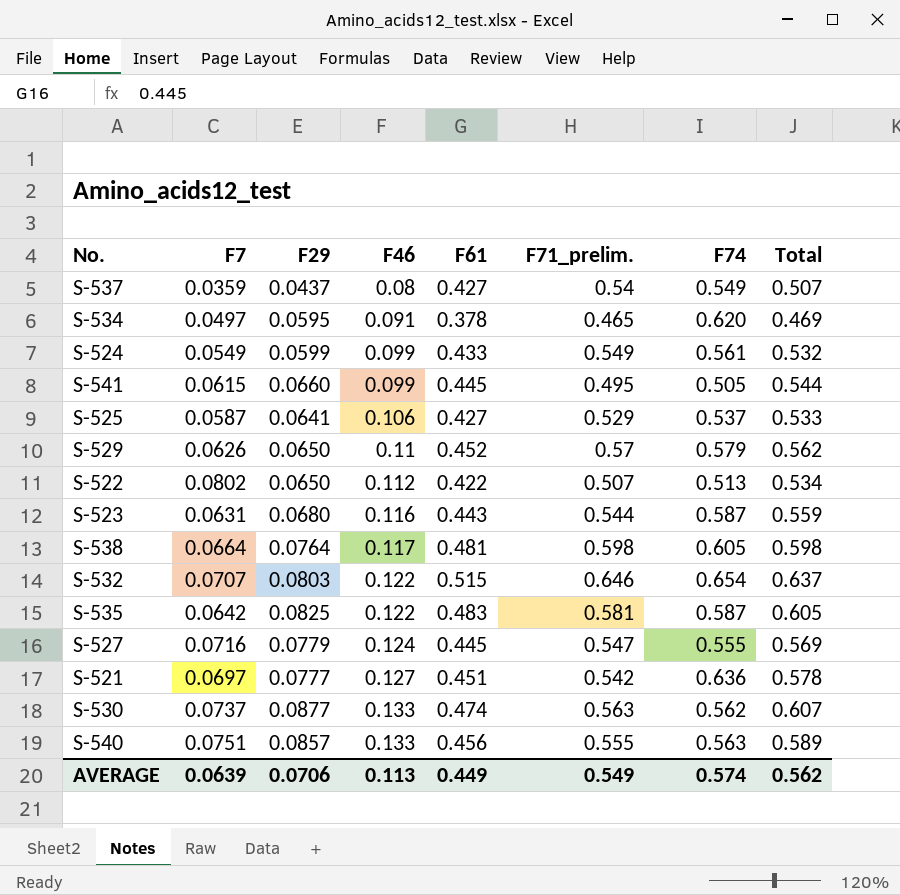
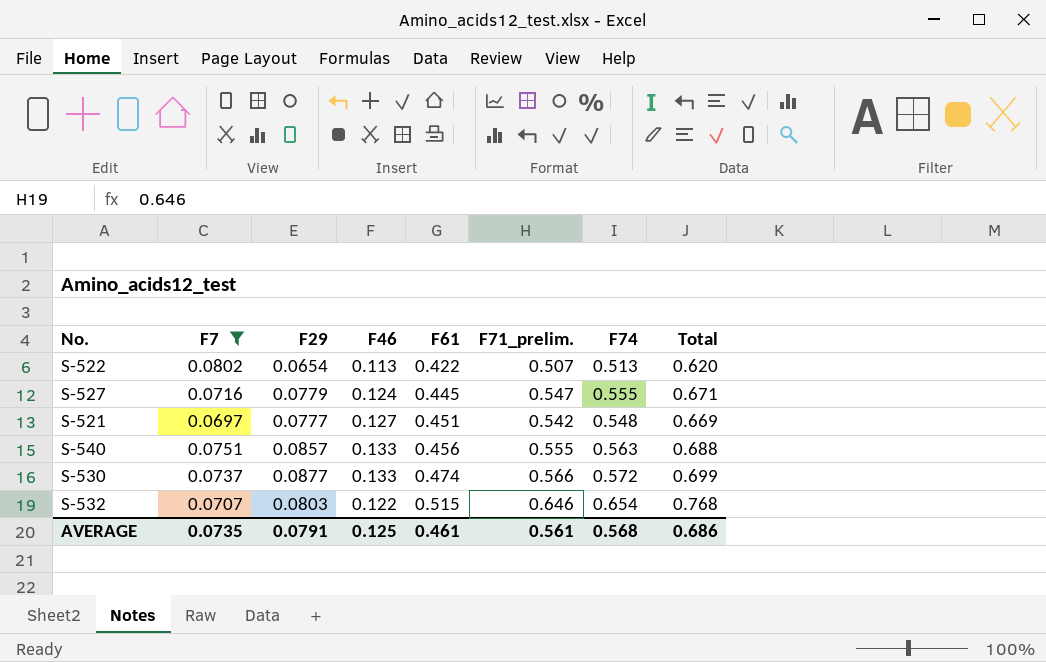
filter: none -> F7 >= 0.0697
row order: F46 ascending -> F61 ascending
column Total | formula: [F46] + [F61] -> [F46] + [F71_prelim.]
S-522 | F29: 0.0650 -> 0.0654
S-522 | F46: 0.112 -> 0.113
S-521 | F74: 0.636 -> 0.548
S-530 | F71_prelim.: 0.563 -> 0.566
S-530 | F74: 0.562 -> 0.572
AVERAGE | F7: 0.0639 -> 0.0735
AVERAGE | F29: 0.0706 -> 0.0791
AVERAGE | F46: 0.113 -> 0.125
AVERAGE | F61: 0.449 -> 0.461
AVERAGE | F71_prelim.: 0.549 -> 0.561
AVERAGE | F74: 0.574 -> 0.568
AVERAGE | Total: 0.562 -> 0.686

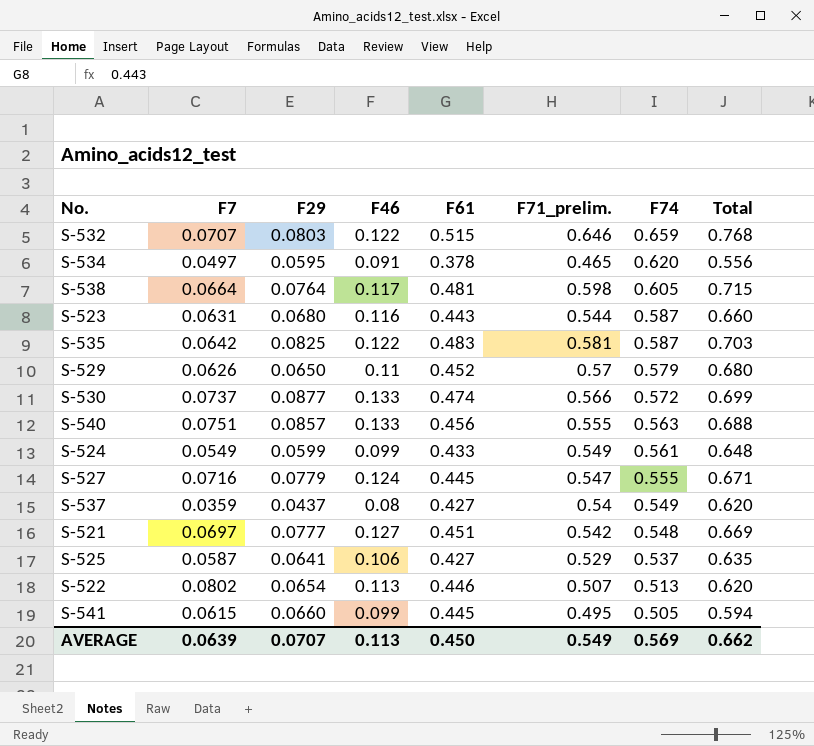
filter: F7 >= 0.0697 -> none
row order: F61 ascending -> F74 descending
S-532 | F74: 0.654 -> 0.659
S-522 | F61: 0.422 -> 0.446
AVERAGE | F7: 0.0735 -> 0.0639
AVERAGE | F29: 0.0791 -> 0.0707
AVERAGE | F46: 0.125 -> 0.113
AVERAGE | F61: 0.461 -> 0.450
AVERAGE | F71_prelim.: 0.561 -> 0.549
AVERAGE | F74: 0.568 -> 0.569
AVERAGE | Total: 0.686 -> 0.662

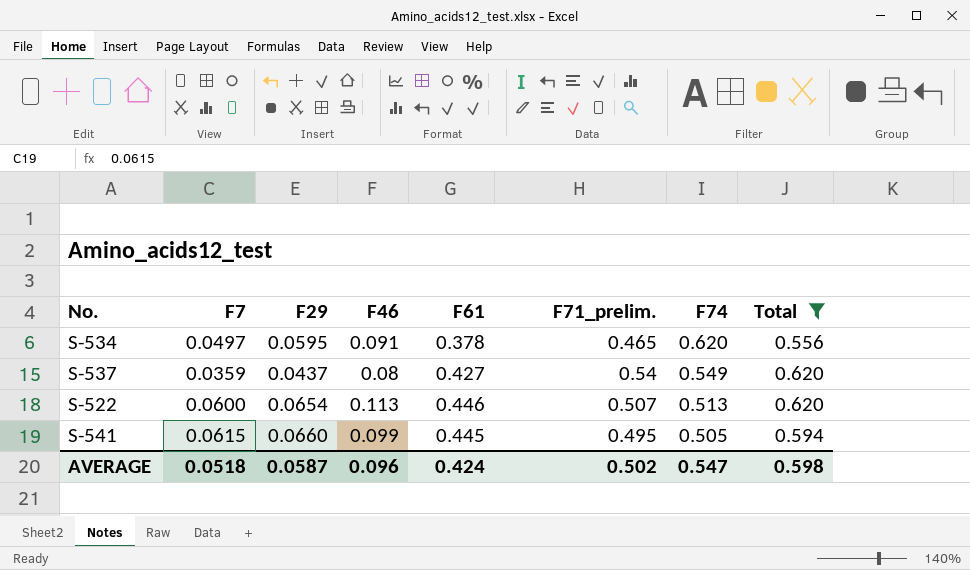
filter: none -> Total <= 0.620
S-522 | F7: 0.0802 -> 0.0600
AVERAGE | F7: 0.0639 -> 0.0518
AVERAGE | F29: 0.0707 -> 0.0587
AVERAGE | F46: 0.113 -> 0.096
AVERAGE | F61: 0.450 -> 0.424
AVERAGE | F71_prelim.: 0.549 -> 0.502
AVERAGE | F74: 0.569 -> 0.547
AVERAGE | Total: 0.662 -> 0.598

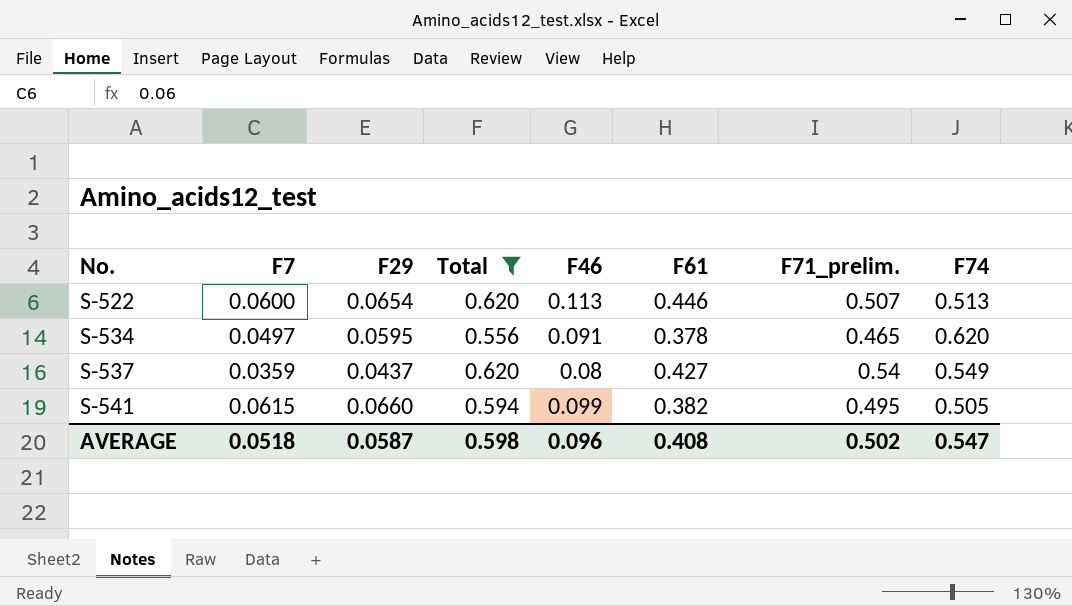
row order: F74 descending -> No. ascending
column Total | position: 8 -> 4
S-541 | F61: 0.445 -> 0.382
AVERAGE | F61: 0.424 -> 0.408

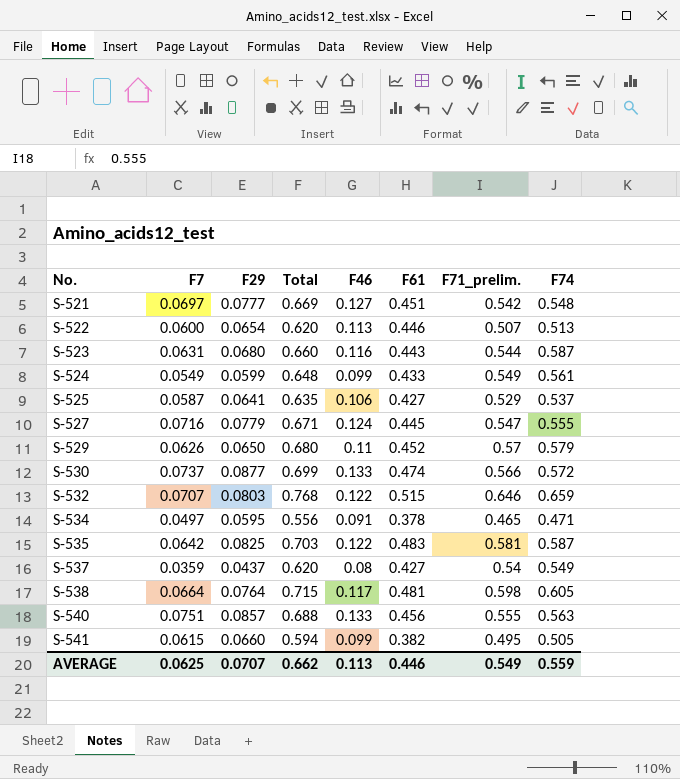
filter: Total <= 0.620 -> none
S-534 | F74: 0.620 -> 0.471
AVERAGE | F7: 0.0518 -> 0.0625
AVERAGE | F29: 0.0587 -> 0.0707
AVERAGE | Total: 0.598 -> 0.662
AVERAGE | F46: 0.096 -> 0.113
AVERAGE | F61: 0.408 -> 0.446
AVERAGE | F71_prelim.: 0.502 -> 0.549
AVERAGE | F74: 0.547 -> 0.559

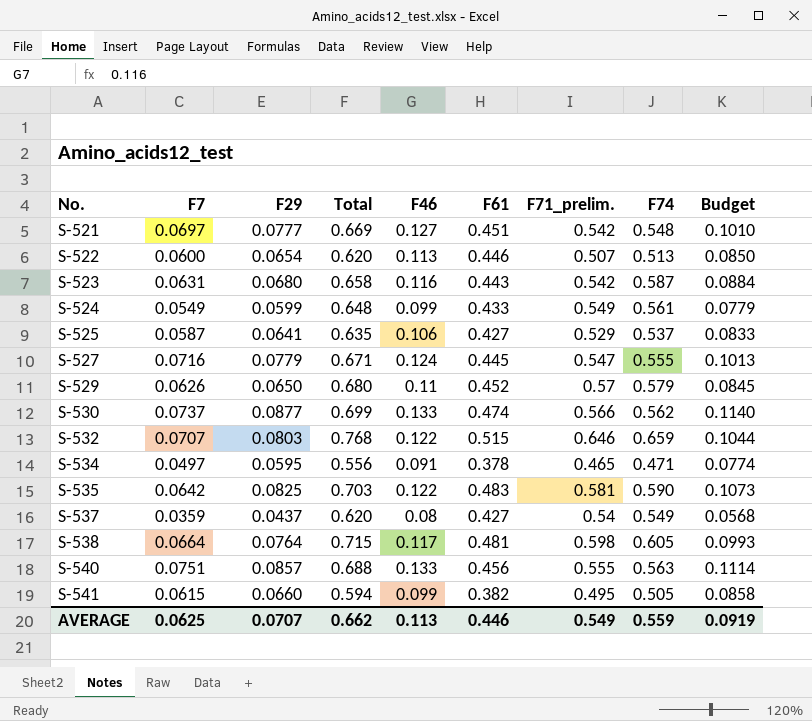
column Budget | formula: none -> [F29] * 1.3
S-523 | Total: 0.660 -> 0.658
S-523 | F71_prelim.: 0.544 -> 0.542
S-530 | F74: 0.572 -> 0.562
S-535 | F74: 0.587 -> 0.590

